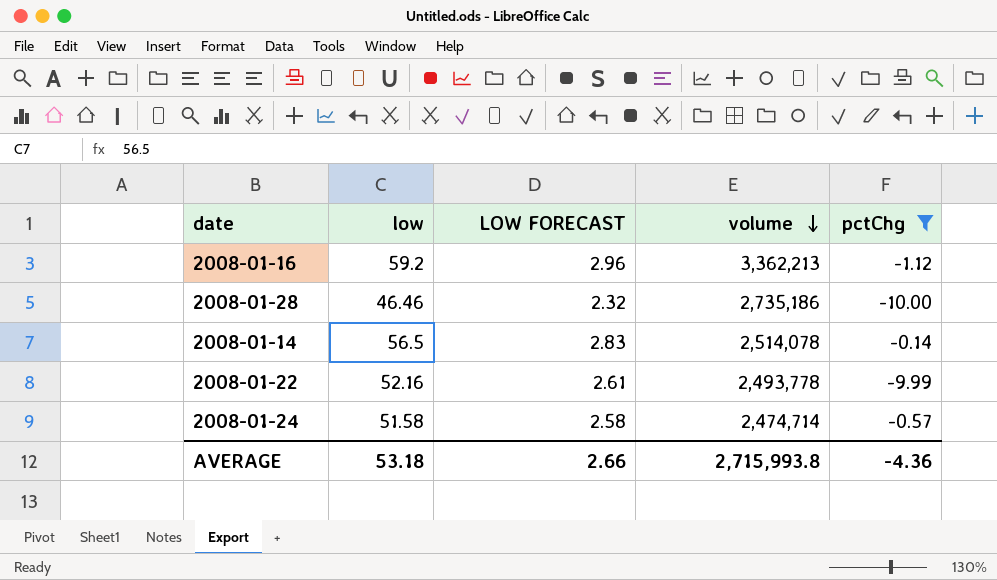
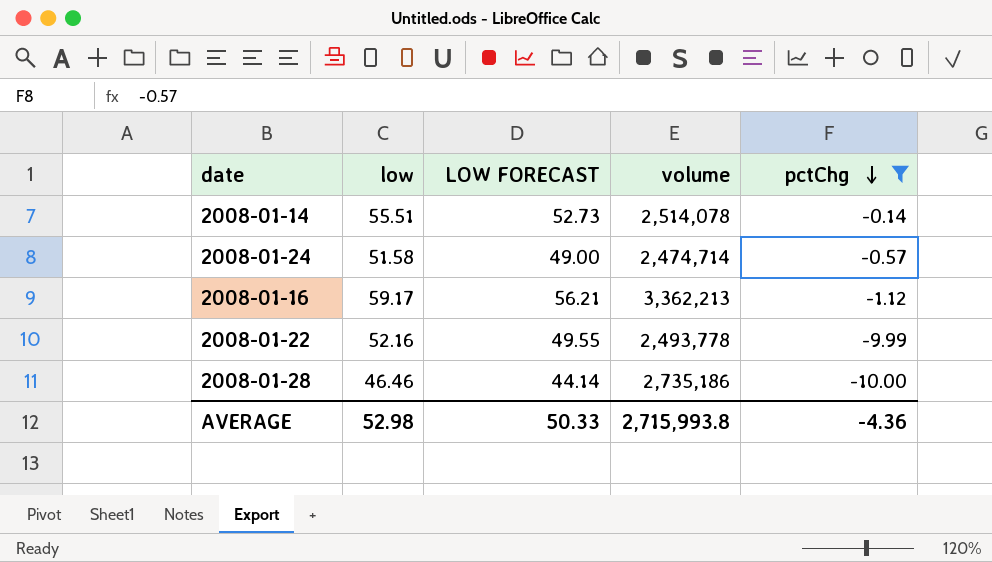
row order: volume descending -> pctChg descending
column LOW FORECAST | formula: [low] * 0.05 -> [low] * 0.95
2008-01-14 | low: 56.5 -> 55.51
2008-01-16 | low: 59.2 -> 59.17
AVERAGE | low: 53.18 -> 52.98
AVERAGE | LOW FORECAST: 2.66 -> 50.33

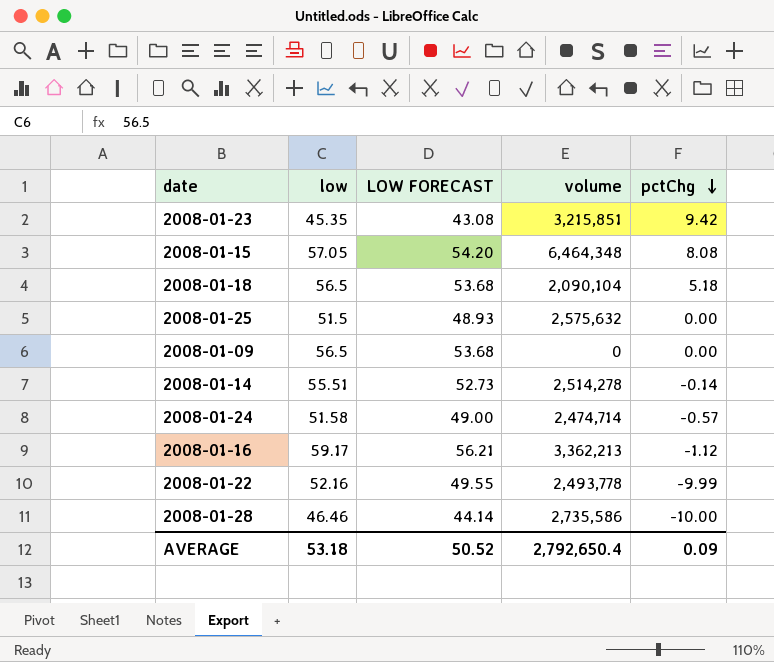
filter: pctChg <= -0.14 -> none
2008-01-14 | volume: 2,514,078 -> 2,514,278
2008-01-28 | volume: 2,735,186 -> 2,735,586
AVERAGE | low: 52.98 -> 53.18
AVERAGE | LOW FORECAST: 50.33 -> 50.52
AVERAGE | volume: 2,715,993.8 -> 2,792,650.4
AVERAGE | pctChg: -4.36 -> 0.09

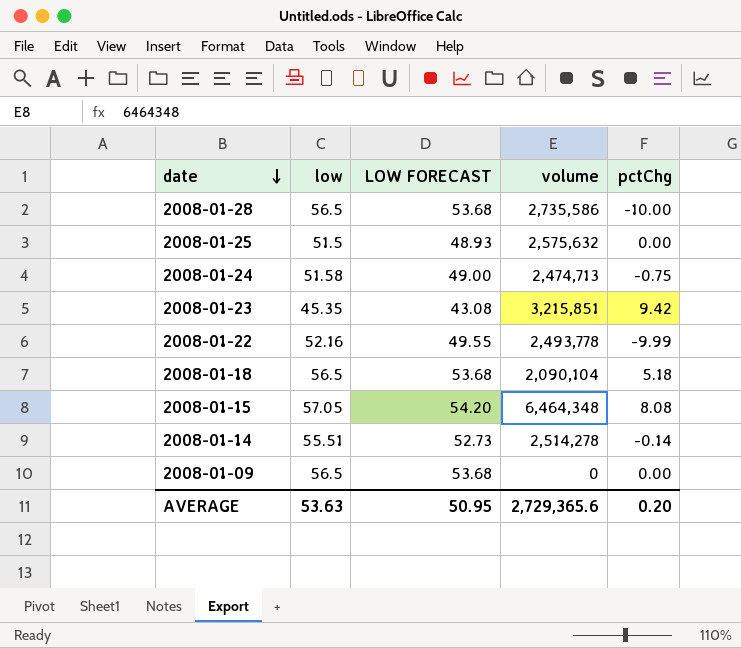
row order: pctChg descending -> date descending
row 2008-01-16: 59.17 | 56.21 | 3,362,213 | -1.12 -> none
2008-01-28 | low: 46.46 -> 56.5
2008-01-28 | LOW FORECAST: 44.14 -> 53.68
2008-01-24 | volume: 2,474,714 -> 2,474,713
2008-01-24 | pctChg: -0.57 -> -0.75
AVERAGE | low: 53.18 -> 53.63
AVERAGE | LOW FORECAST: 50.52 -> 50.95
AVERAGE | volume: 2,792,650.4 -> 2,729,365.6
AVERAGE | pctChg: 0.09 -> 0.20

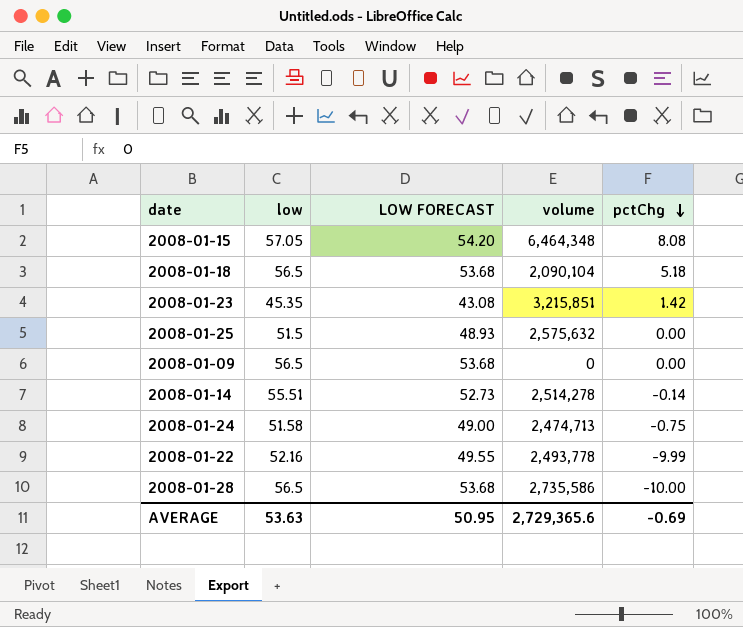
row order: date descending -> pctChg descending
2008-01-23 | pctChg: 9.42 -> 1.42
AVERAGE | pctChg: 0.20 -> -0.69

